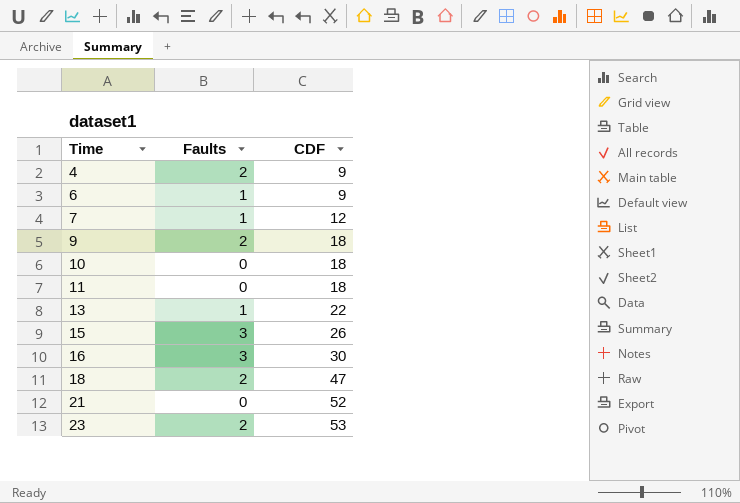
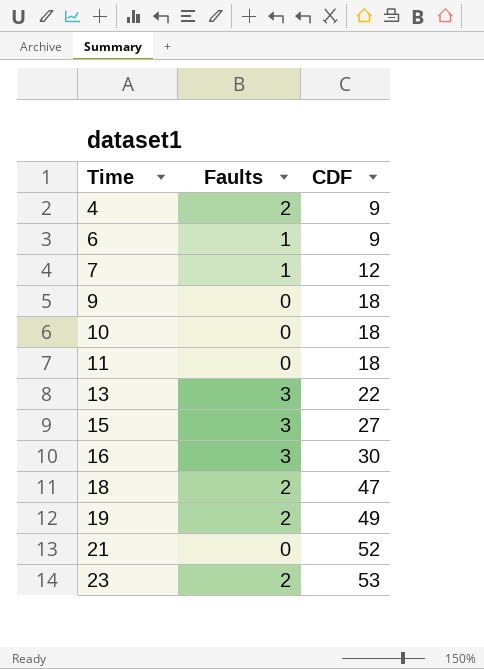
9 | Faults: 2 -> 0
13 | Faults: 1 -> 3
15 | CDF: 26 -> 27
row 19: none -> 2 | 49

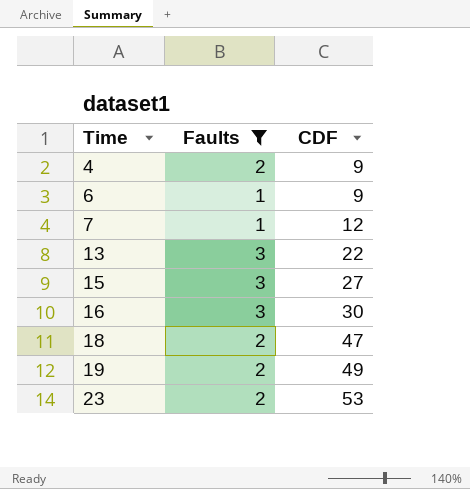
filter: none -> Faults != 0

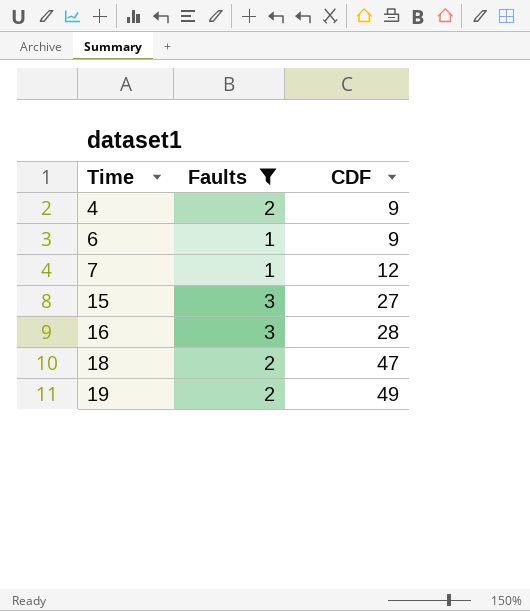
row 13: 3 | 22 -> none
row 23: 2 | 53 -> none
16 | CDF: 30 -> 28

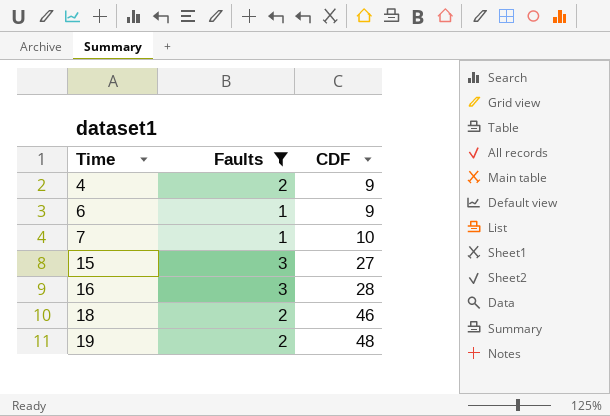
7 | CDF: 12 -> 10
18 | CDF: 47 -> 46
19 | CDF: 49 -> 48

